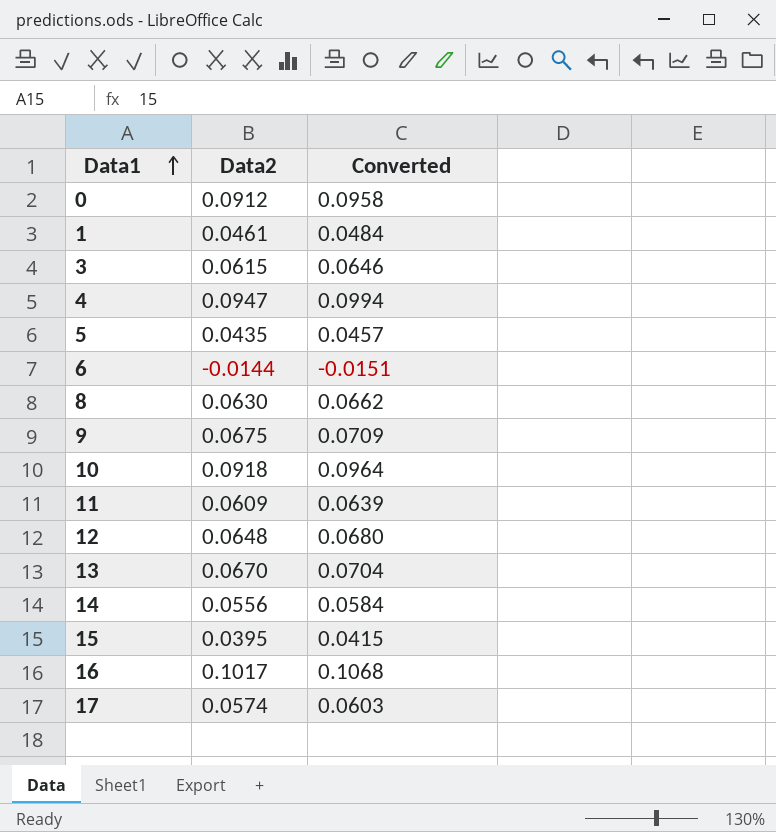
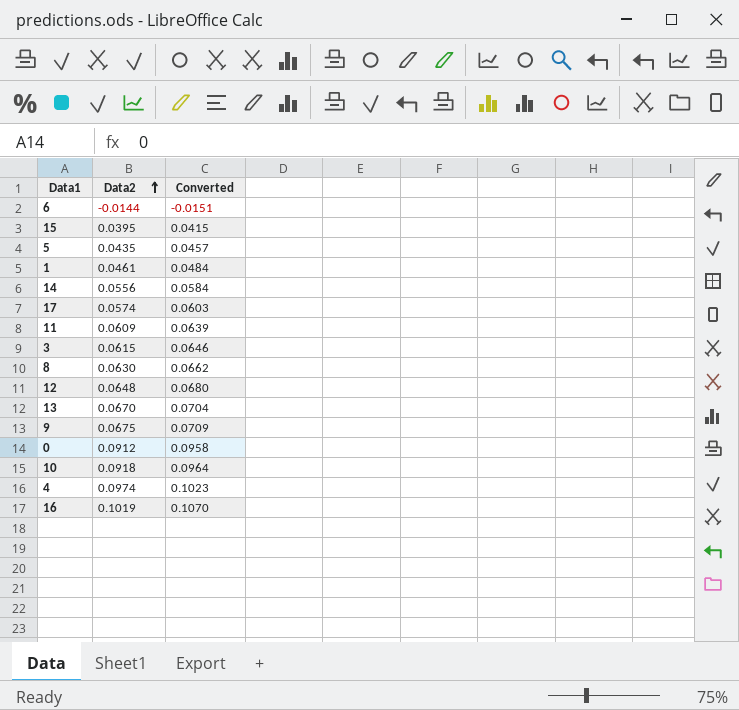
row order: Data1 ascending -> Data2 ascending
4 | Data2: 0.0947 -> 0.0974
4 | Converted: 0.0994 -> 0.1023
16 | Data2: 0.1017 -> 0.1019
16 | Converted: 0.1068 -> 0.1070

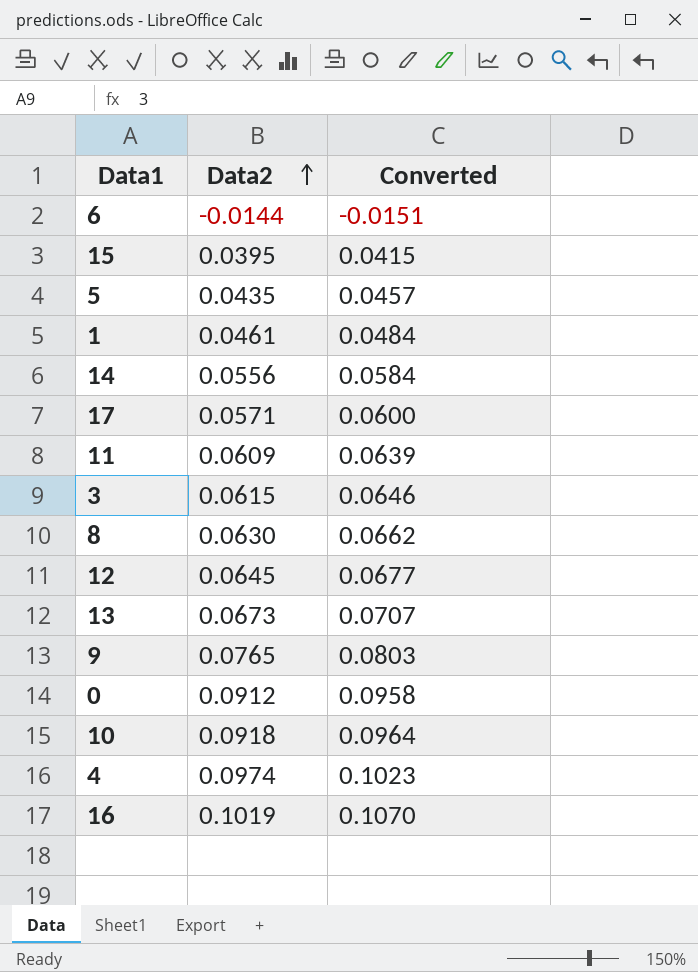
17 | Data2: 0.0574 -> 0.0571
17 | Converted: 0.0603 -> 0.0600
12 | Data2: 0.0648 -> 0.0645
12 | Converted: 0.0680 -> 0.0677
13 | Data2: 0.0670 -> 0.0673
13 | Converted: 0.0704 -> 0.0707
9 | Data2: 0.0675 -> 0.0765
9 | Converted: 0.0709 -> 0.0803

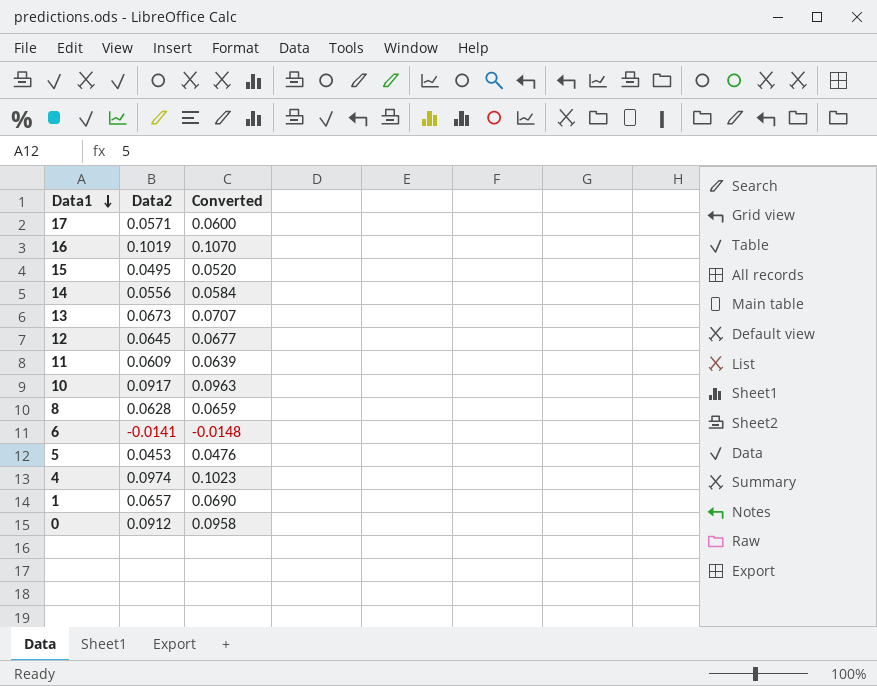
row order: Data2 ascending -> Data1 descending
row 3: 0.0615 | 0.0646 -> none
row 9: 0.0765 | 0.0803 -> none
15 | Data2: 0.0395 -> 0.0495
15 | Converted: 0.0415 -> 0.0520
10 | Data2: 0.0918 -> 0.0917
10 | Converted: 0.0964 -> 0.0963
8 | Data2: 0.0630 -> 0.0628
8 | Converted: 0.0662 -> 0.0659
6 | Data2: -0.0144 -> -0.0141
6 | Converted: -0.0151 -> -0.0148
5 | Data2: 0.0435 -> 0.0453
5 | Converted: 0.0457 -> 0.0476
1 | Data2: 0.0461 -> 0.0657
1 | Converted: 0.0484 -> 0.0690

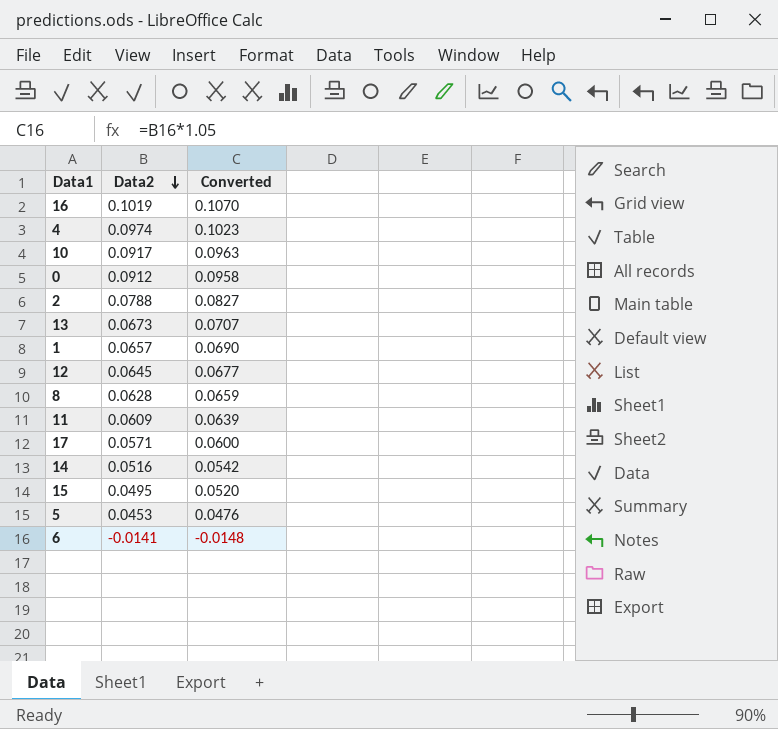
row order: Data1 descending -> Data2 descending
row 2: none -> 0.0788 | 0.0827
14 | Data2: 0.0556 -> 0.0516
14 | Converted: 0.0584 -> 0.0542

